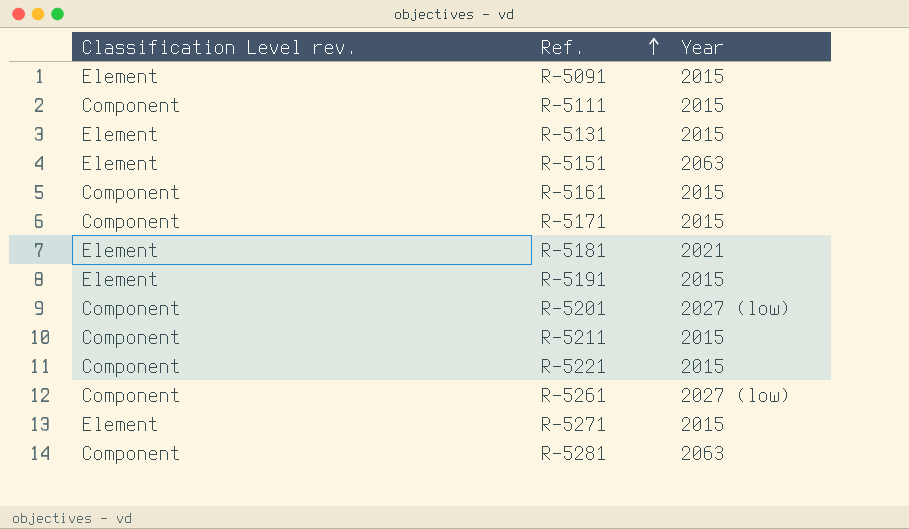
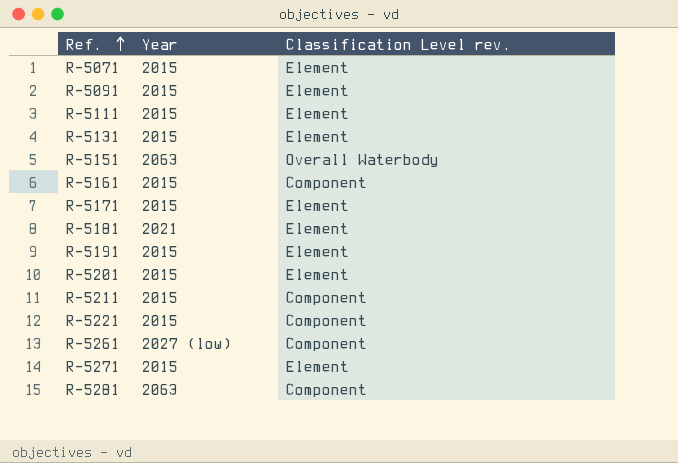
column Classification Level rev. | position: 1 -> 3
row R-5071: none -> 2015 | Element
R-5111 | Classification Level rev.: Component -> Element
R-5151 | Classification Level rev.: Element -> Overall Waterbody
R-5171 | Classification Level rev.: Component -> Element
R-5201 | Year: 2027 (low) -> 2015
R-5201 | Classification Level rev.: Component -> Element

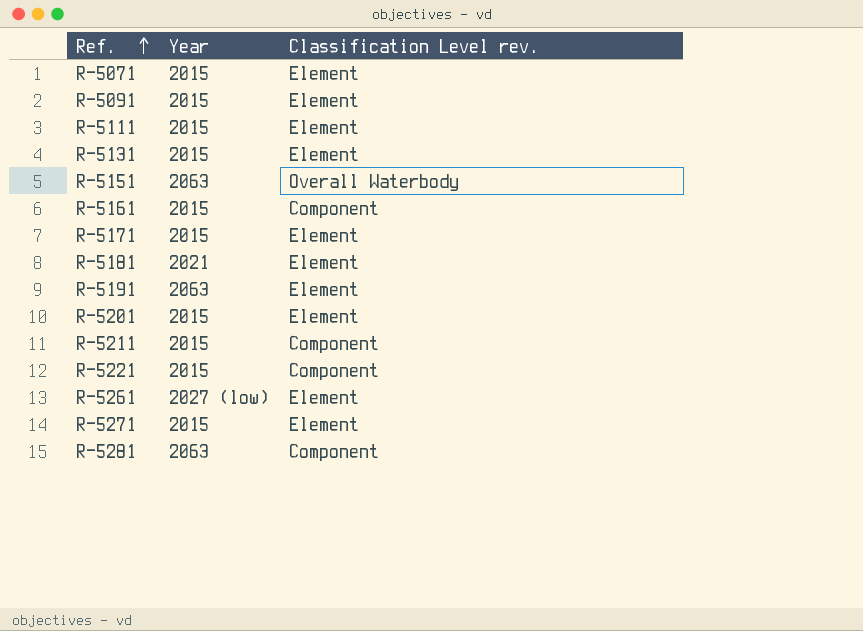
R-5191 | Year: 2015 -> 2063
R-5261 | Classification Level rev.: Component -> Element

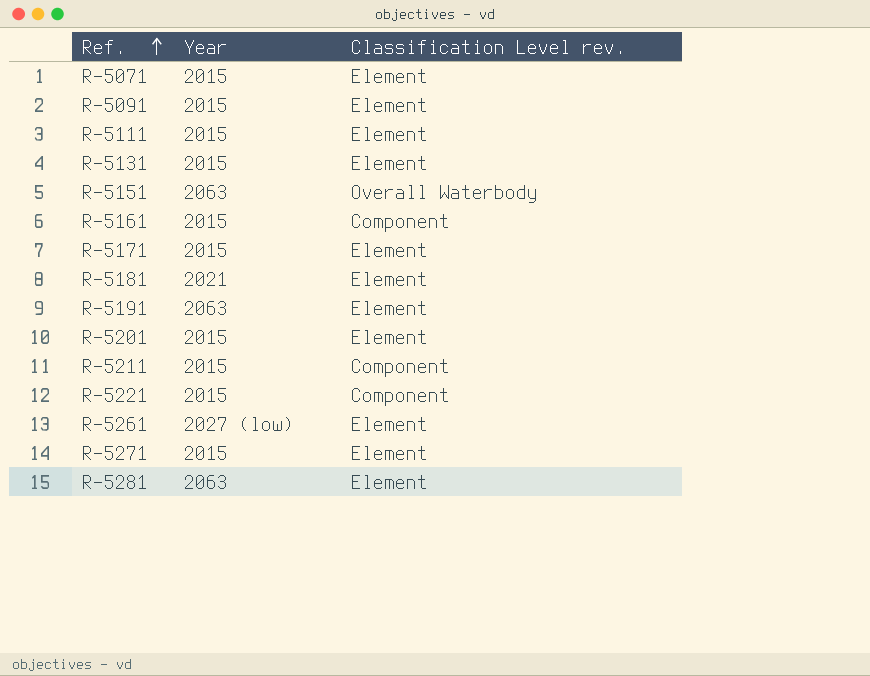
R-5281 | Classification Level rev.: Component -> Element

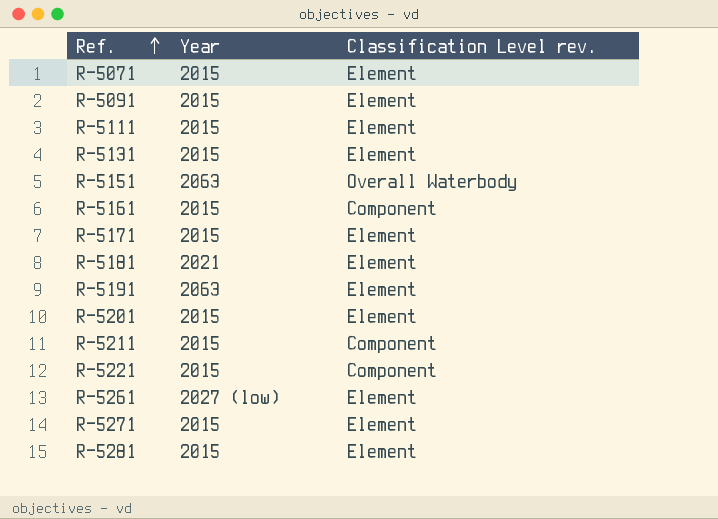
R-5281 | Year: 2063 -> 2015

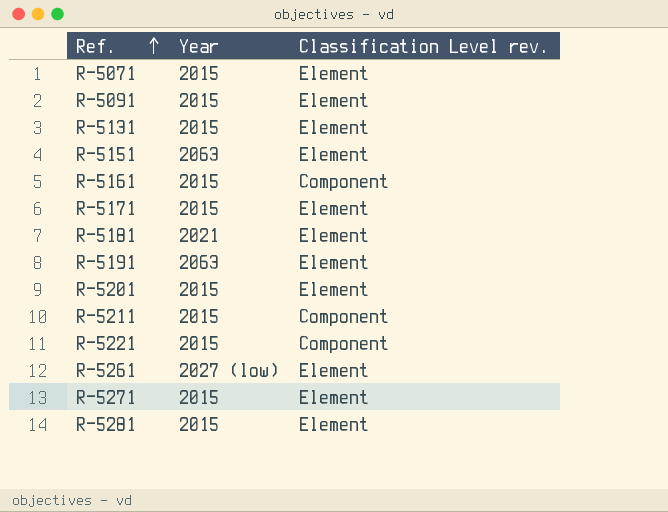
row R-5111: 2015 | Element -> none
R-5151 | Classification Level rev.: Overall Waterbody -> Element

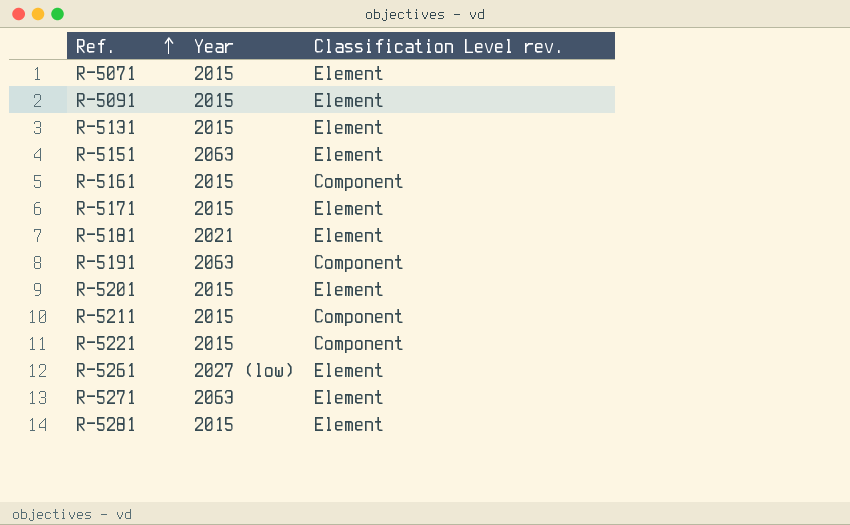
R-5191 | Classification Level rev.: Element -> Component
R-5271 | Year: 2015 -> 2063

